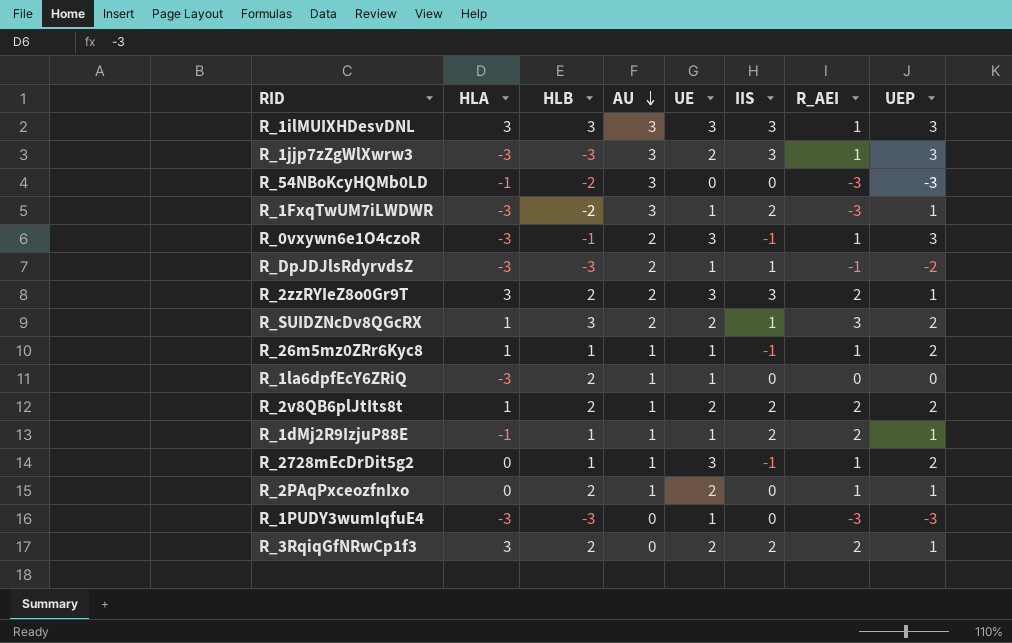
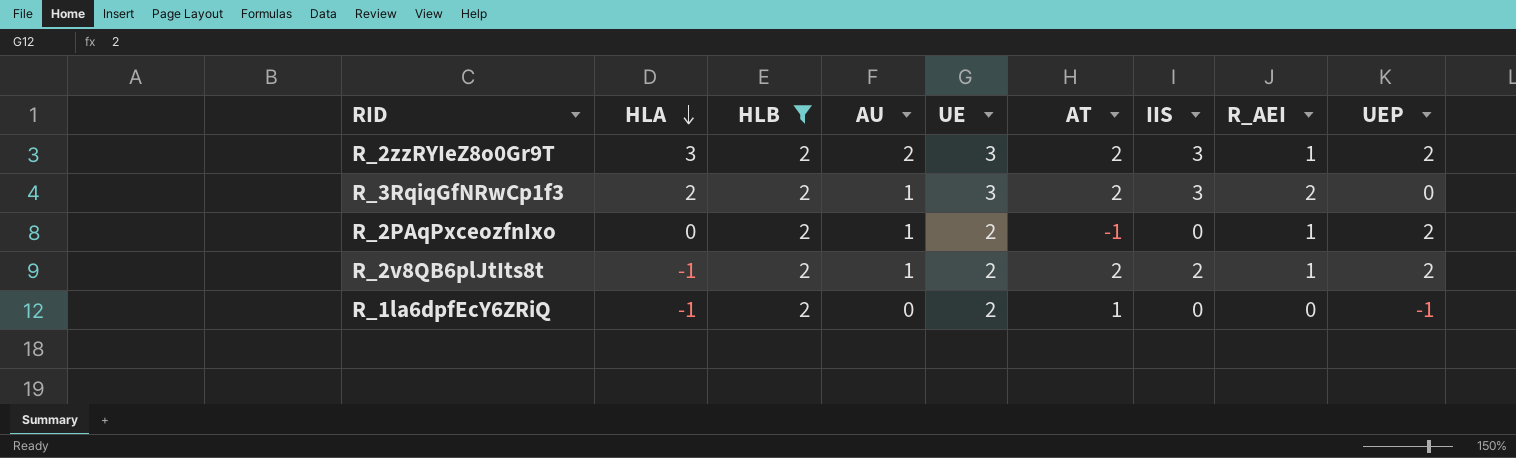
filter: none -> HLB = 2
row order: AU descending -> HLA descending
column AT | position: none -> 6
R_2zzRYIeZ8o0Gr9T | R_AEI: 2 -> 1
R_2zzRYIeZ8o0Gr9T | UEP: 1 -> 2
R_3RqiqGfNRwCp1f3 | HLA: 3 -> 2
R_3RqiqGfNRwCp1f3 | AU: 0 -> 1
R_3RqiqGfNRwCp1f3 | UE: 2 -> 3
R_3RqiqGfNRwCp1f3 | IIS: 2 -> 3
R_3RqiqGfNRwCp1f3 | UEP: 1 -> 0
R_2PAqPxceozfnIxo | UEP: 1 -> 2
R_2v8QB6plJtIts8t | HLA: 1 -> -1
R_2v8QB6plJtIts8t | R_AEI: 2 -> 1
R_1la6dpfEcY6ZRiQ | HLA: -3 -> -1
R_1la6dpfEcY6ZRiQ | AU: 1 -> 0
R_1la6dpfEcY6ZRiQ | UE: 1 -> 2
R_1la6dpfEcY6ZRiQ | UEP: 0 -> -1

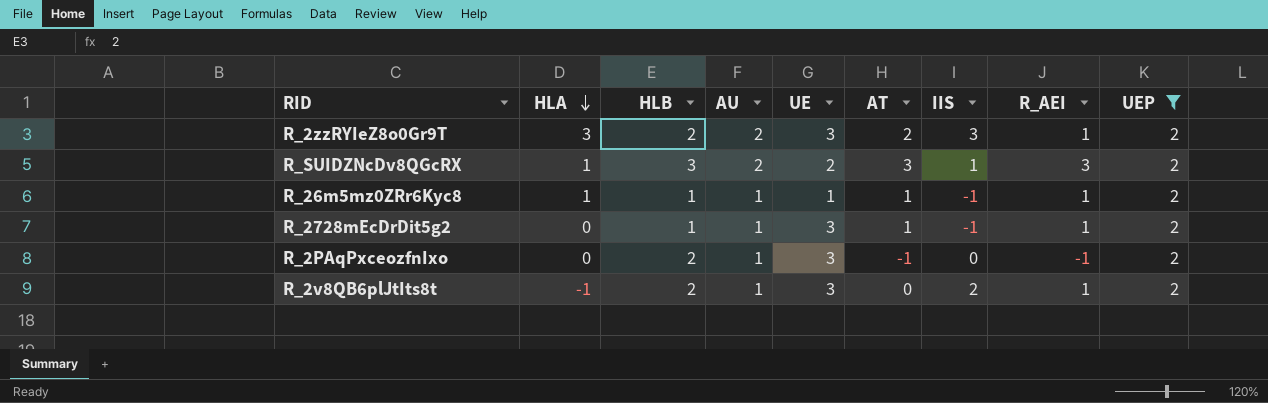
filter: HLB = 2 -> UEP = 2
R_2PAqPxceozfnIxo | UE: 2 -> 3
R_2PAqPxceozfnIxo | R_AEI: 1 -> -1
R_2v8QB6plJtIts8t | UE: 2 -> 3
R_2v8QB6plJtIts8t | AT: 2 -> 0

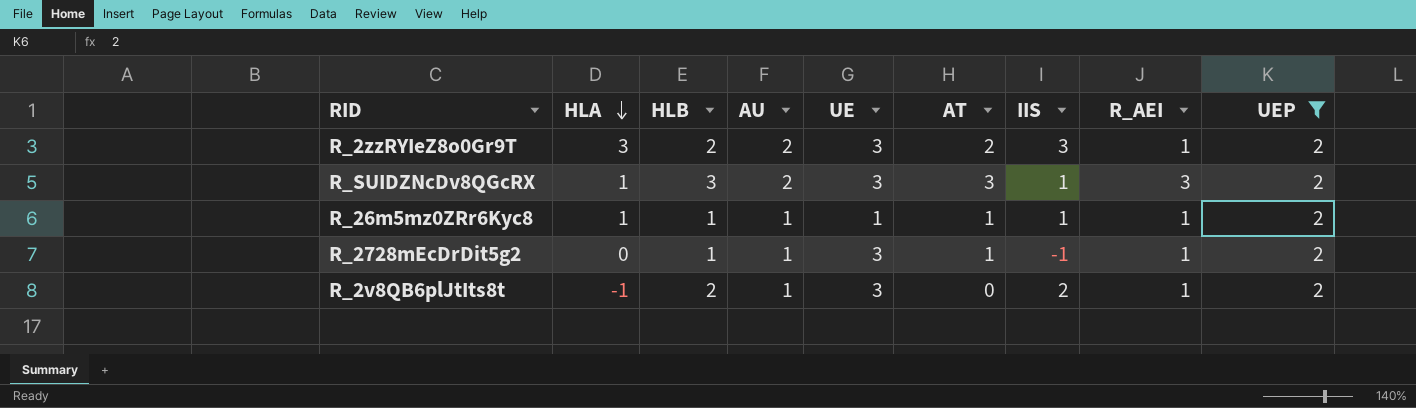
row R_2PAqPxceozfnIxo: 0 | 2 | 1 | 3 | -1 | 0 | -1 | 2 -> none
R_SUIDZNcDv8QGcRX | UE: 2 -> 3
R_26m5mz0ZRr6Kyc8 | IIS: -1 -> 1

